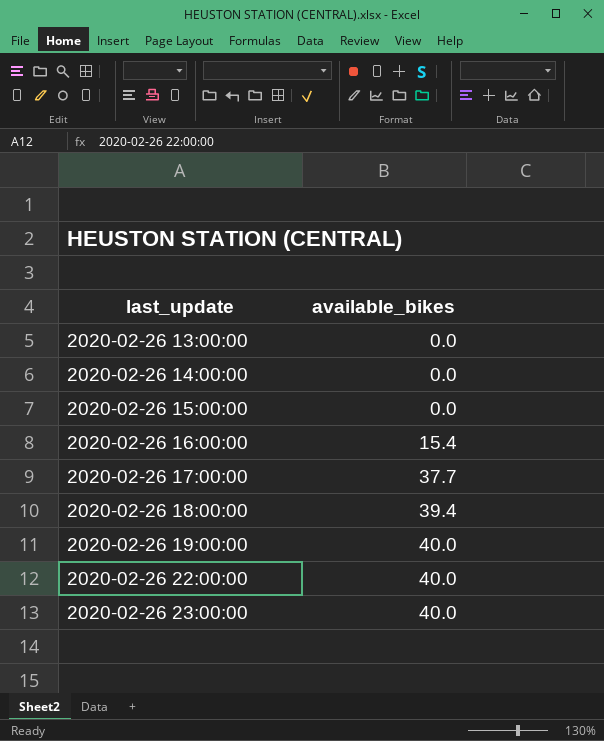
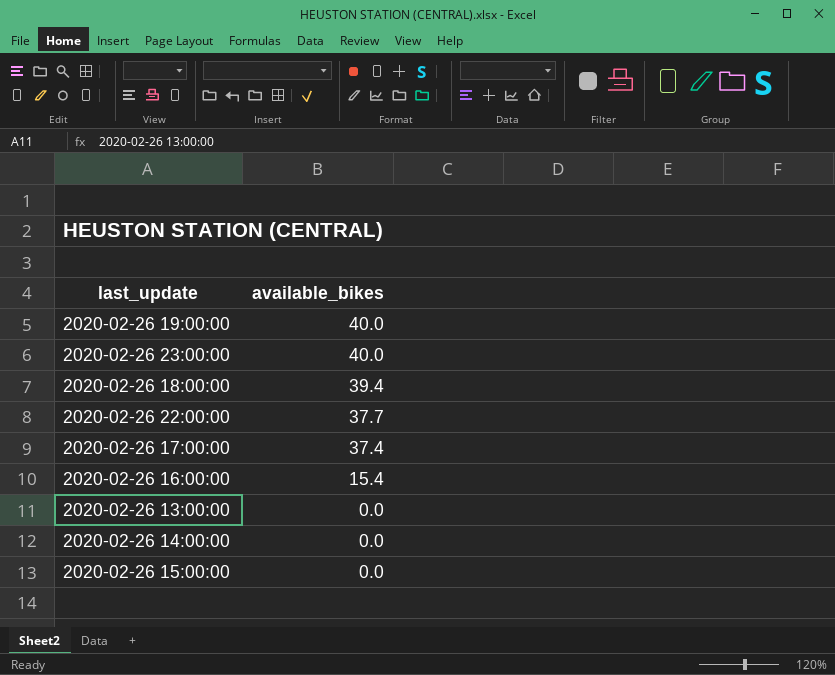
row order: last_update ascending -> available_bikes descending
2020-02-26 22:00:00 | available_bikes: 40.0 -> 37.7
2020-02-26 17:00:00 | available_bikes: 37.7 -> 37.4

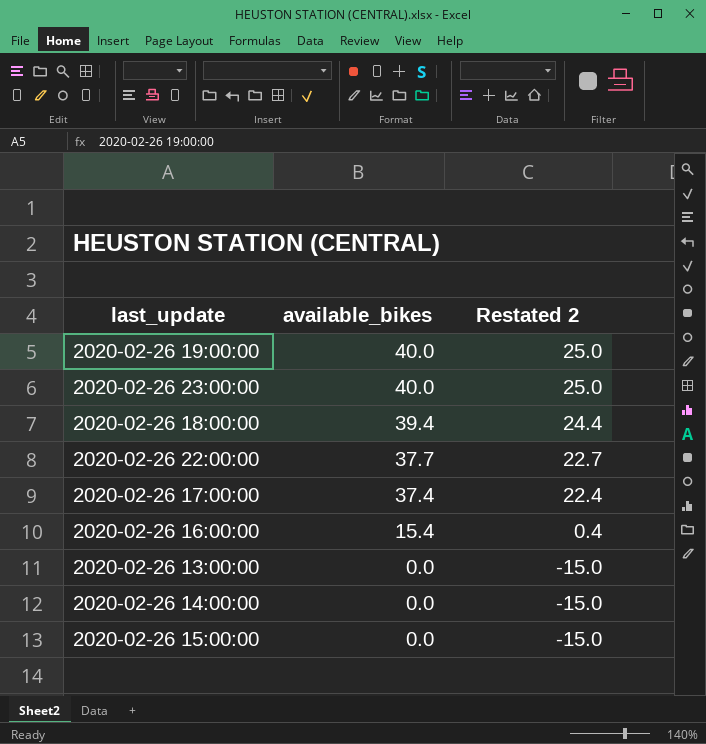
column Restated 2 | formula: none -> [available_bikes] - 15

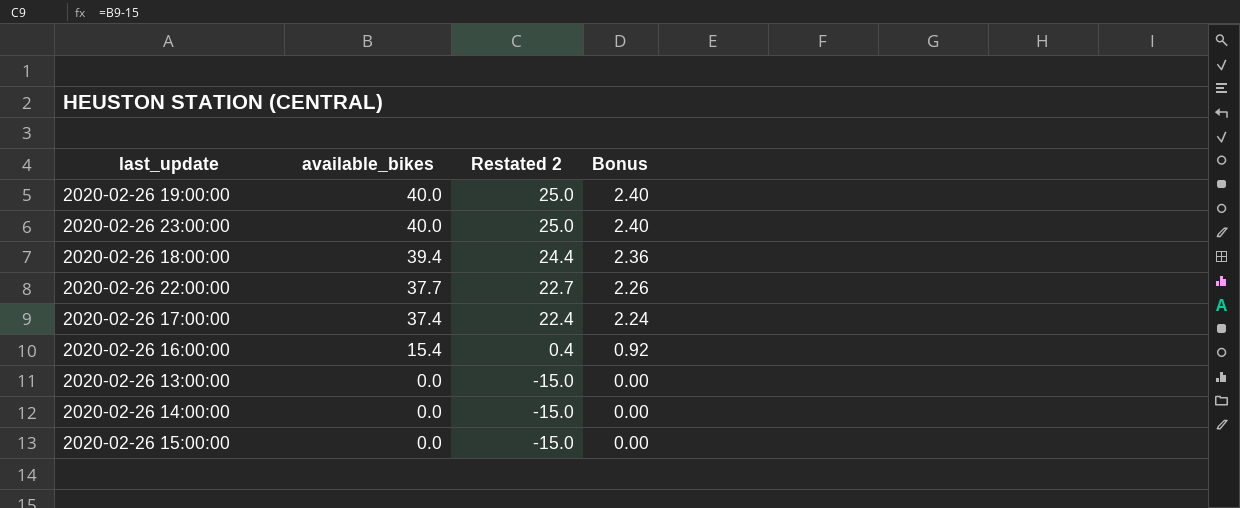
column Bonus | formula: none -> [available_bikes] * 0.06

